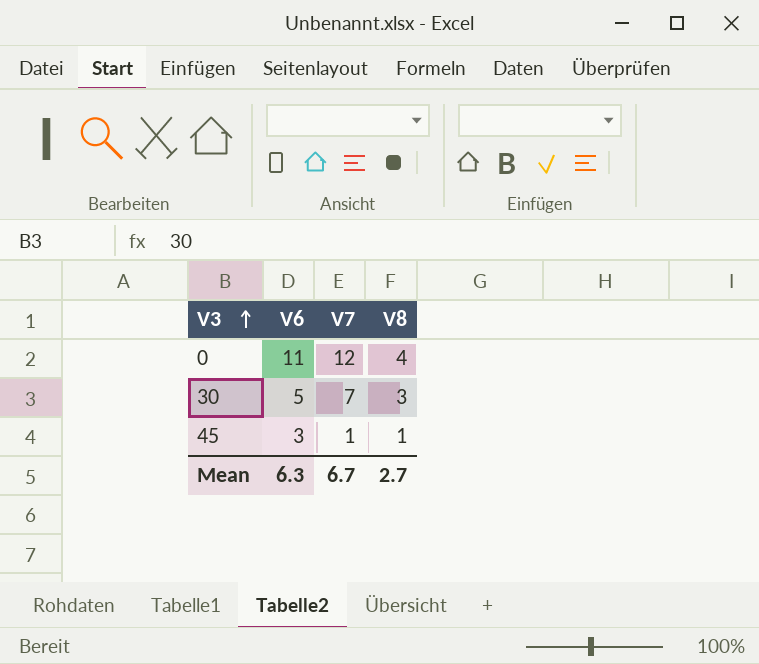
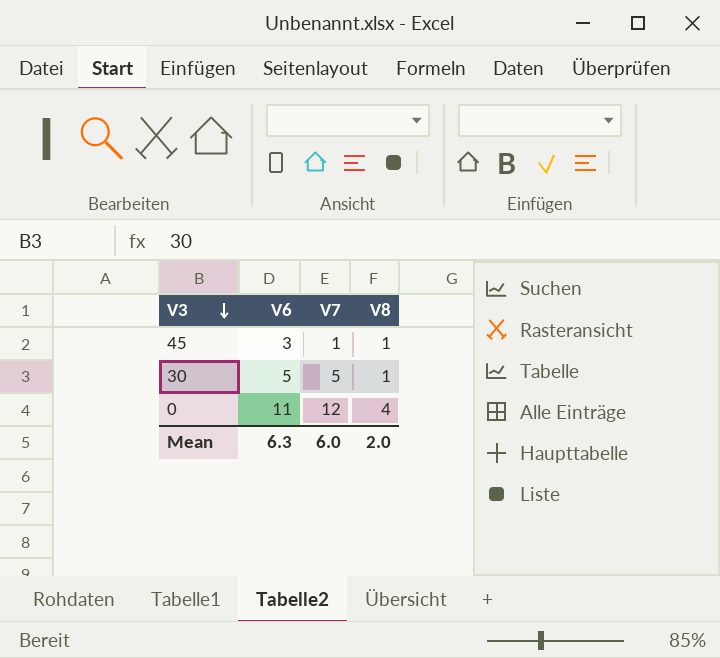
row order: V3 ascending -> V3 descending
30 | V7: 7 -> 5
30 | V8: 3 -> 1
Mean | V7: 6.7 -> 6.0
Mean | V8: 2.7 -> 2.0

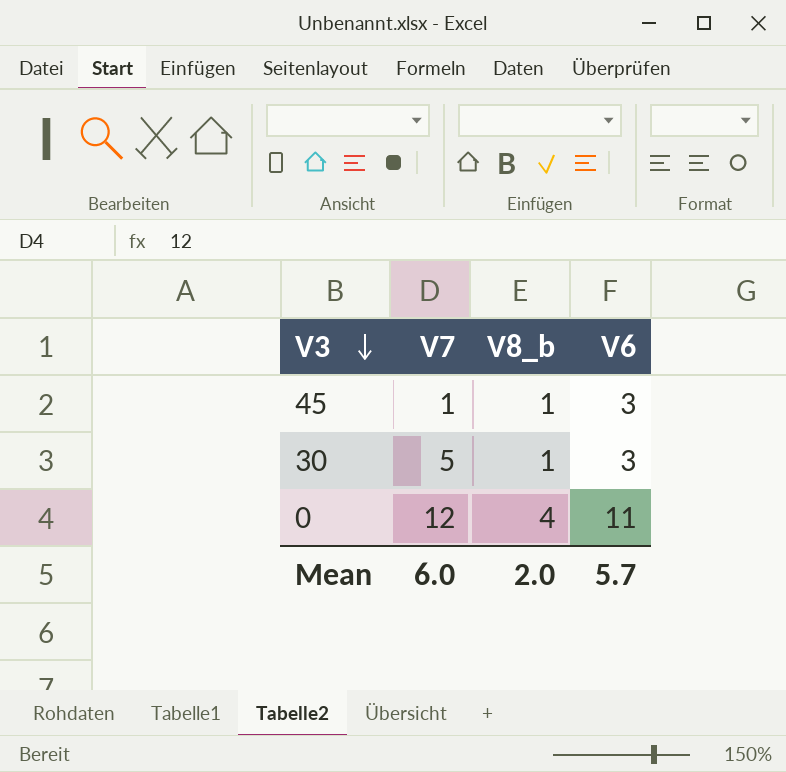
column name: V8 -> V8_b
column V6 | position: 2 -> 4
30 | V6: 5 -> 3
Mean | V6: 6.3 -> 5.7

